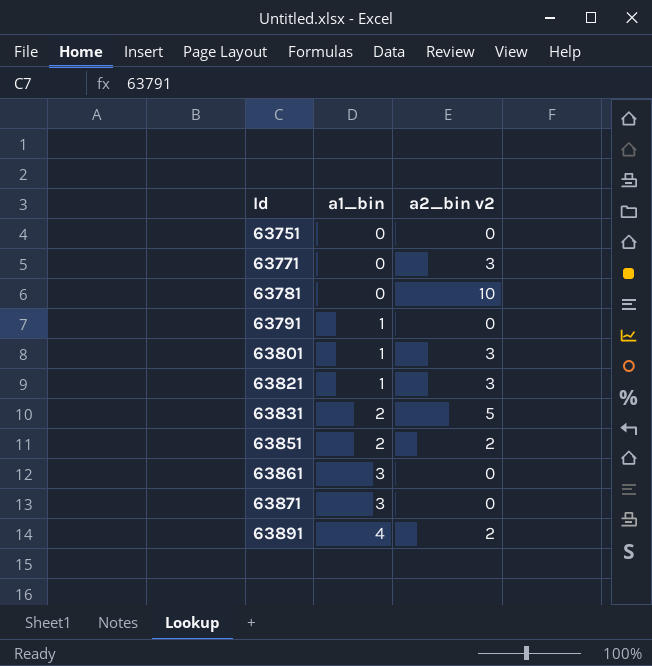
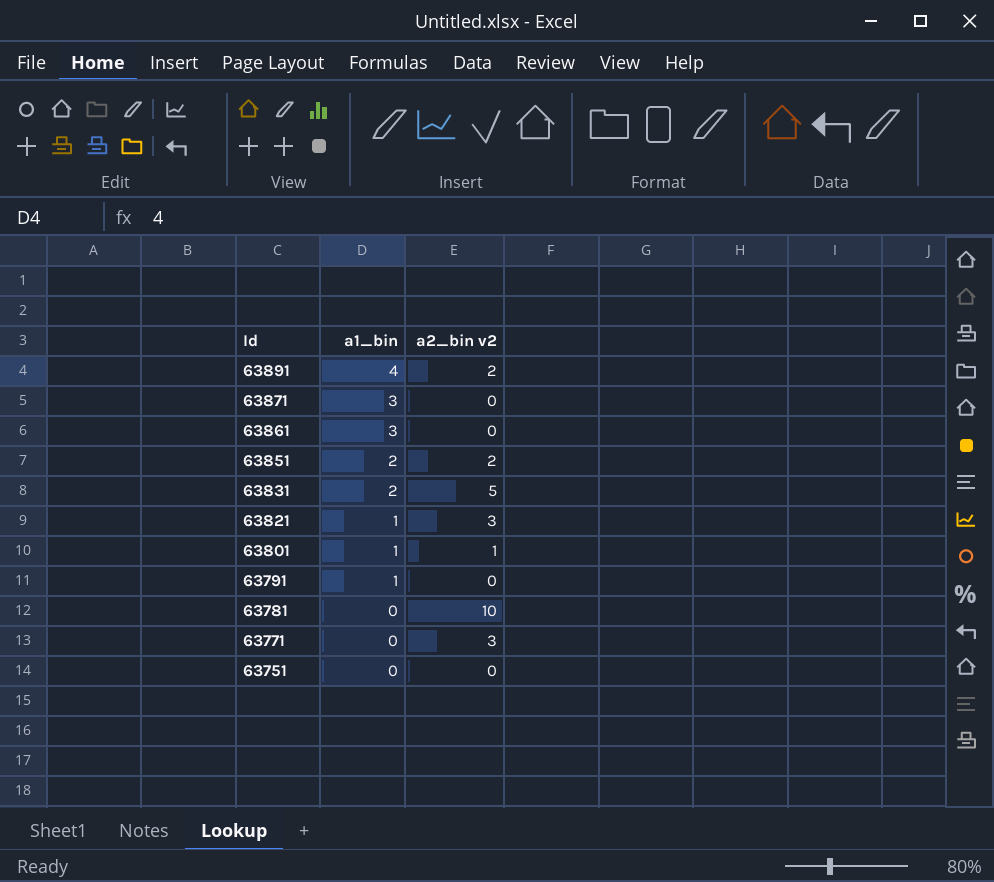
row order: Id ascending -> Id descending
63801 | a2_bin v2: 3 -> 1

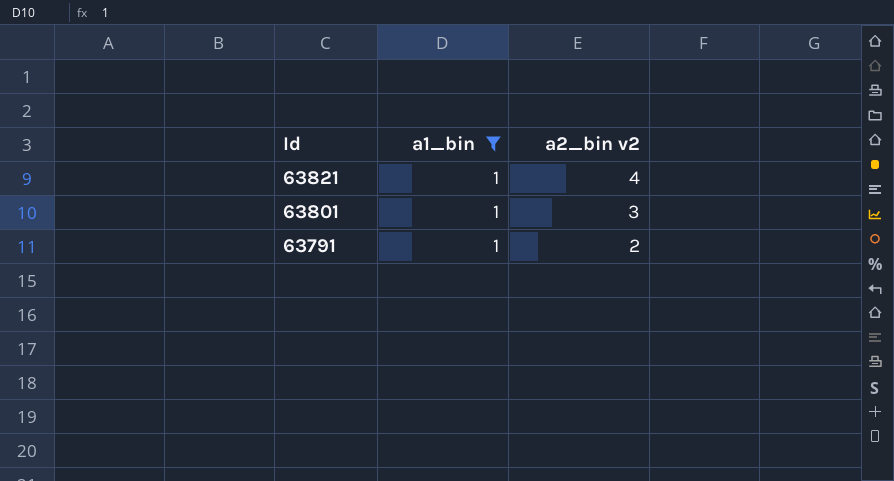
filter: none -> a1_bin = 1
63821 | a2_bin v2: 3 -> 4
63801 | a2_bin v2: 1 -> 3
63791 | a2_bin v2: 0 -> 2

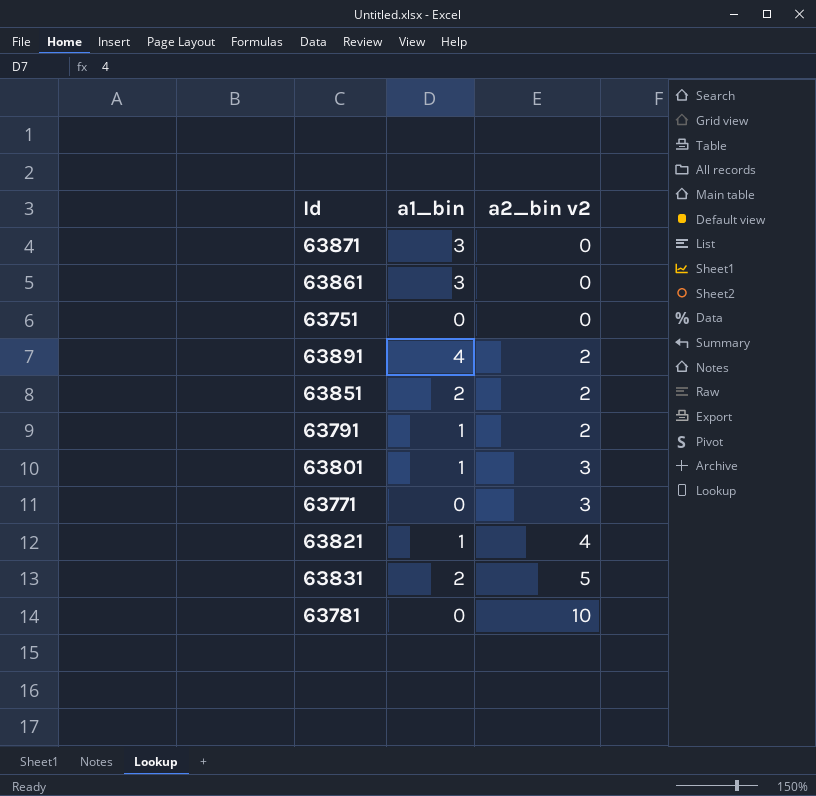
filter: a1_bin = 1 -> none
row order: Id descending -> a2_bin v2 ascending

